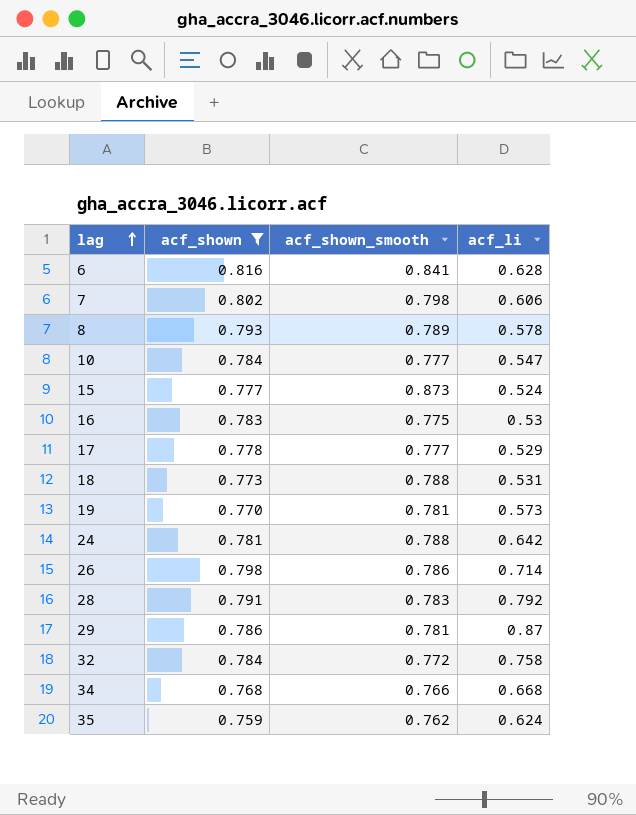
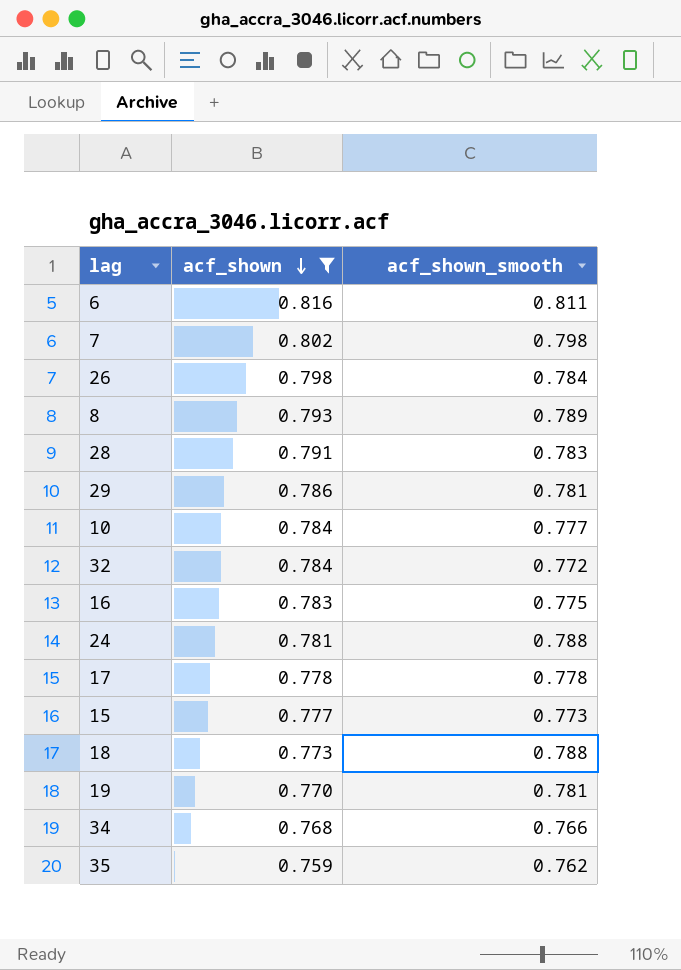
row order: lag ascending -> acf_shown descending
column acf_li | position: 4 -> none
6 | acf_shown_smooth: 0.841 -> 0.811
26 | acf_shown_smooth: 0.786 -> 0.784
17 | acf_shown_smooth: 0.777 -> 0.778
15 | acf_shown_smooth: 0.873 -> 0.773

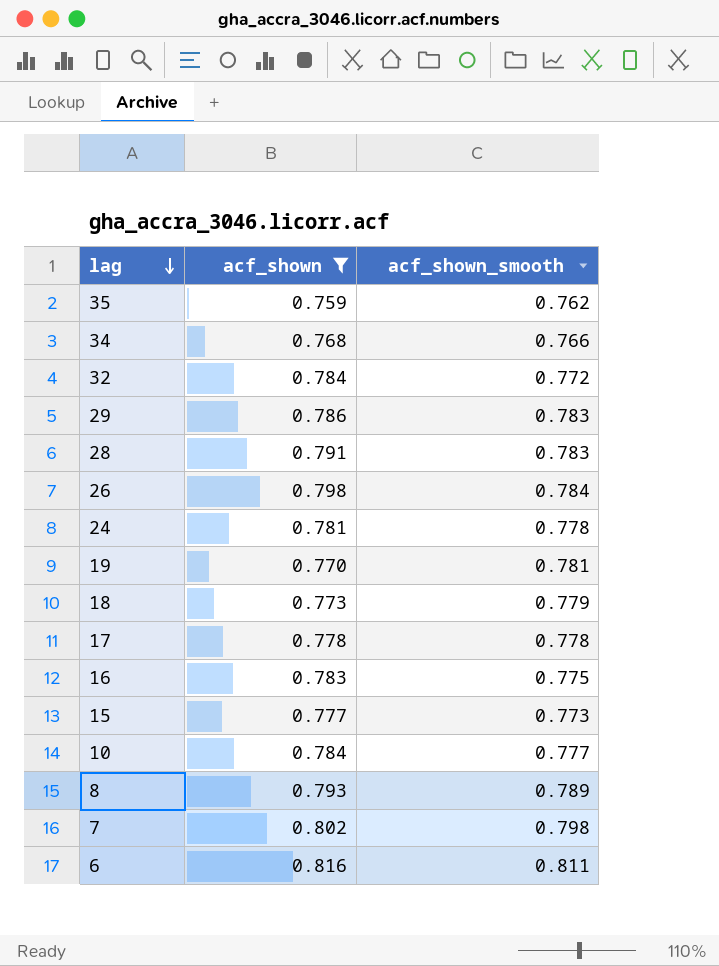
row order: acf_shown descending -> lag descending
29 | acf_shown_smooth: 0.781 -> 0.783
24 | acf_shown_smooth: 0.788 -> 0.778
18 | acf_shown_smooth: 0.788 -> 0.779

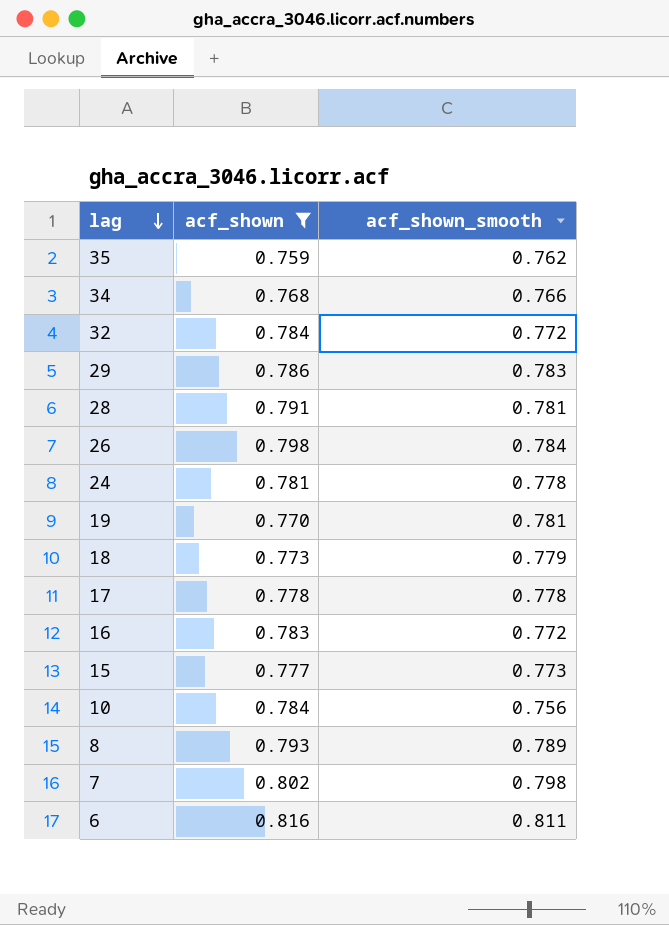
28 | acf_shown_smooth: 0.783 -> 0.781
16 | acf_shown_smooth: 0.775 -> 0.772
10 | acf_shown_smooth: 0.777 -> 0.756

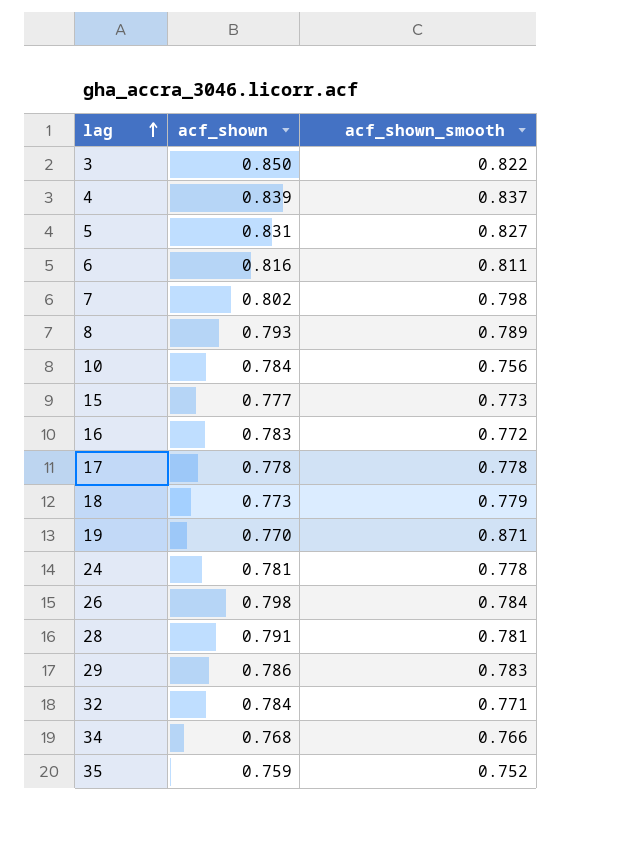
filter: acf_shown <= 0.816 -> none
row order: lag descending -> lag ascending
19 | acf_shown_smooth: 0.781 -> 0.871
32 | acf_shown_smooth: 0.772 -> 0.771
35 | acf_shown_smooth: 0.762 -> 0.752

